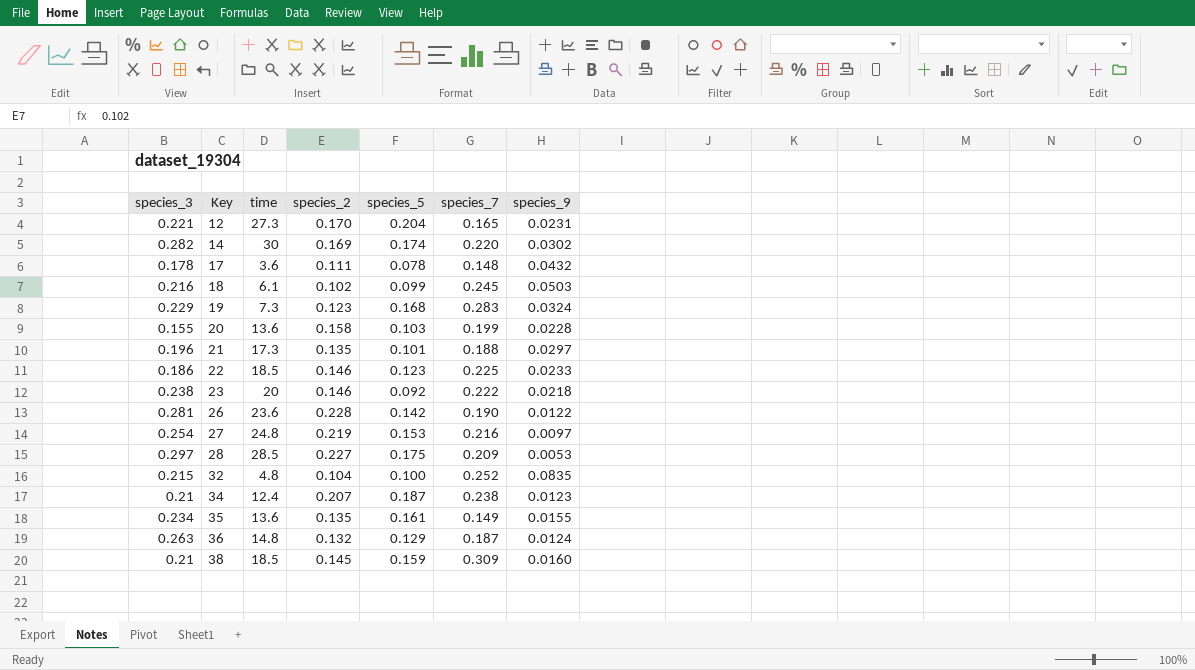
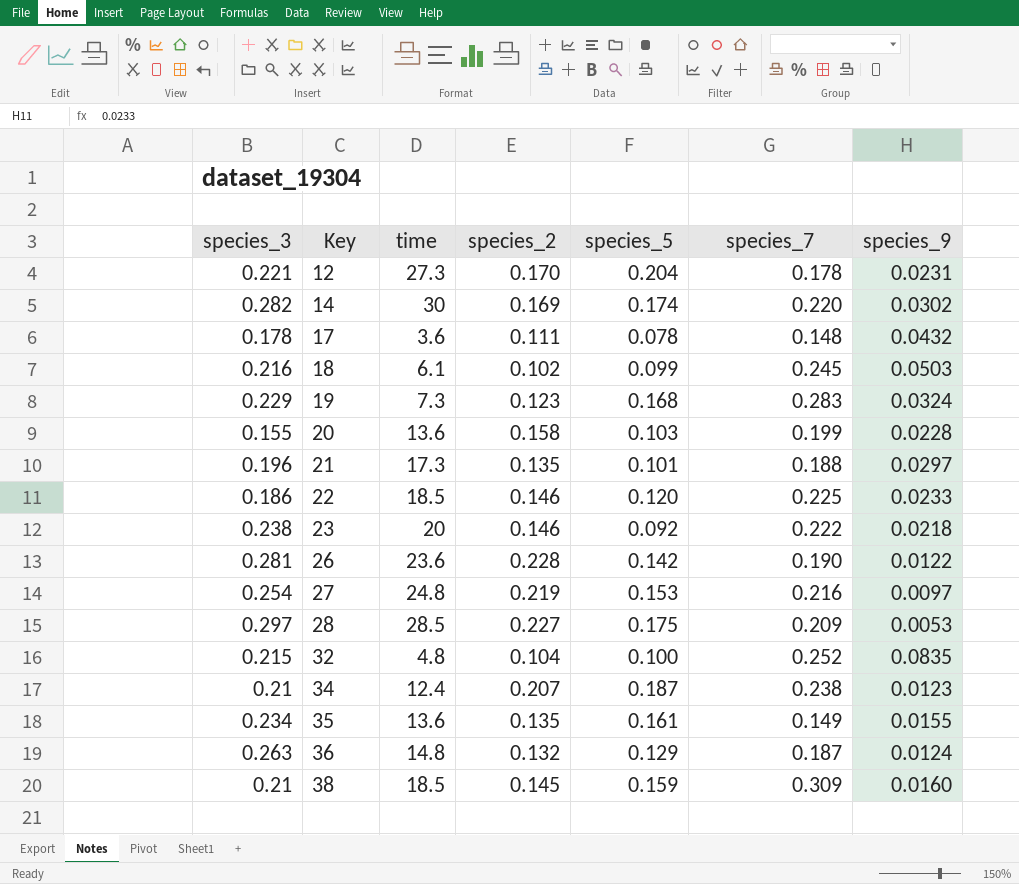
12 | species_7: 0.165 -> 0.178
22 | species_5: 0.123 -> 0.120

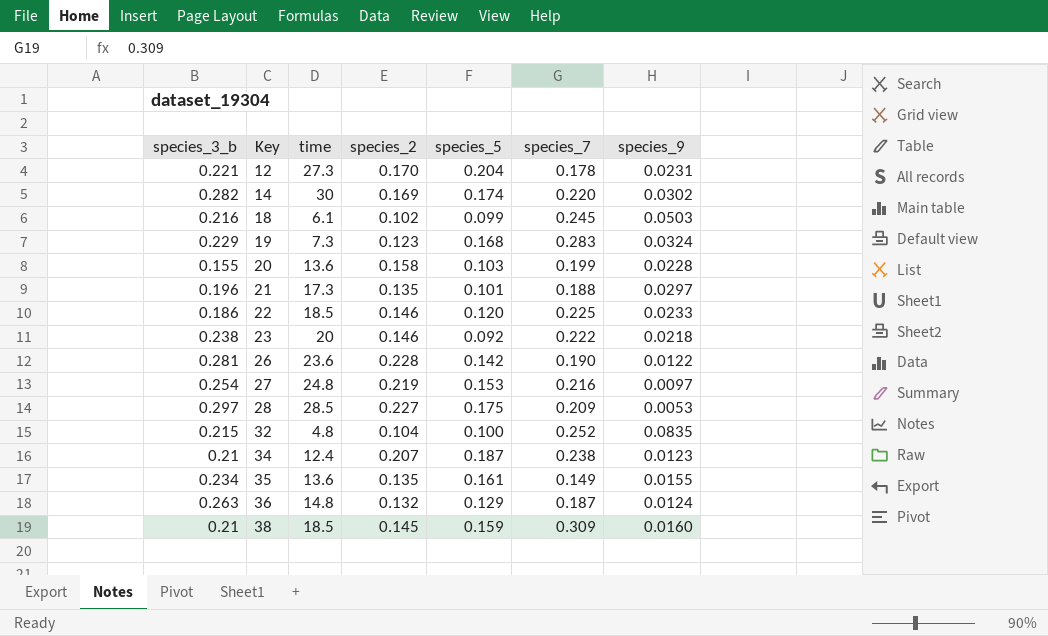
column name: species_3 -> species_3_b
row 17: 0.178 | 3.6 | 0.111 | 0.078 | 0.148 | 0.0432 -> none

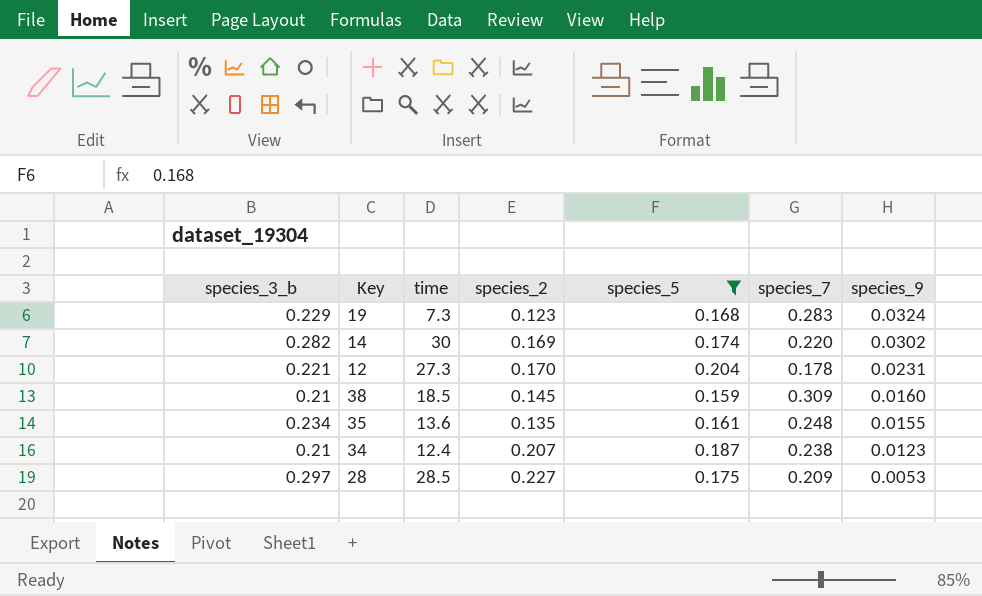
filter: none -> species_5 >= 0.159
row order: Key ascending -> species_9 descending
35 | species_7: 0.149 -> 0.248

